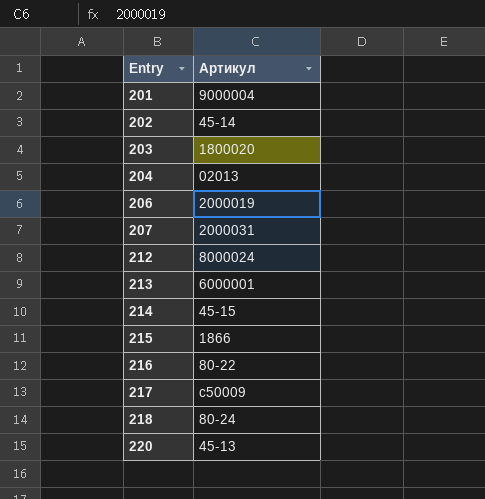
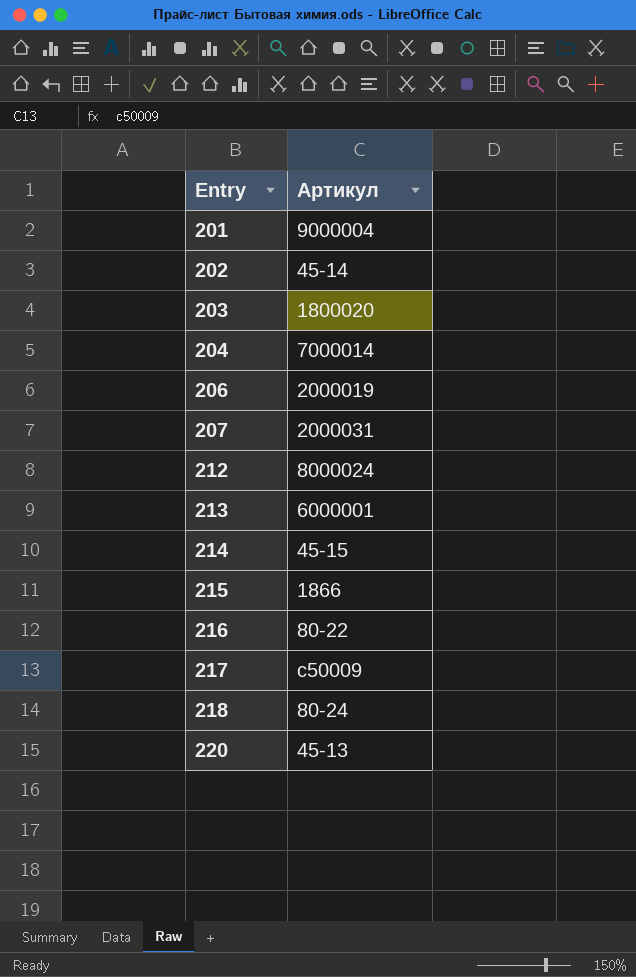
204 | Артикул: 02013 -> 7000014

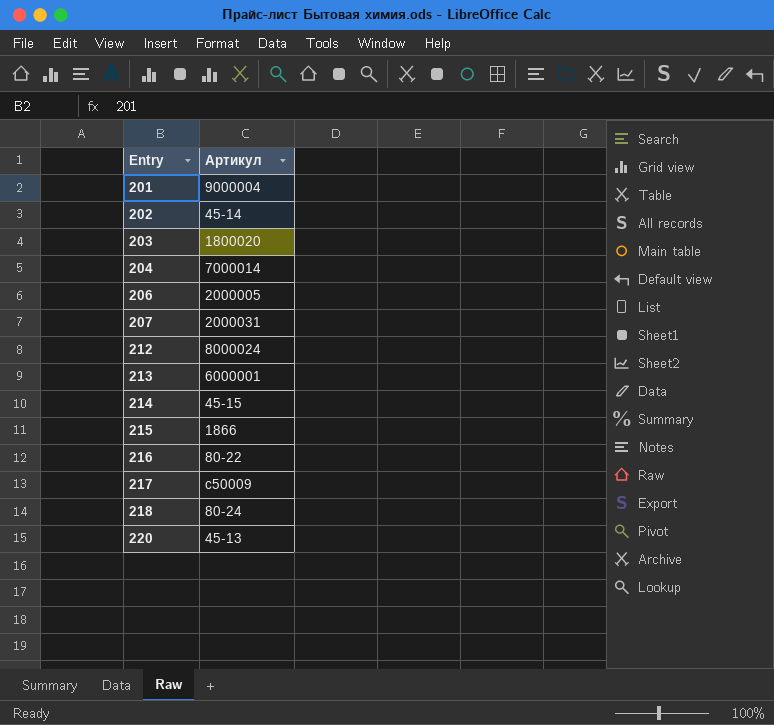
206 | Артикул: 2000019 -> 2000005

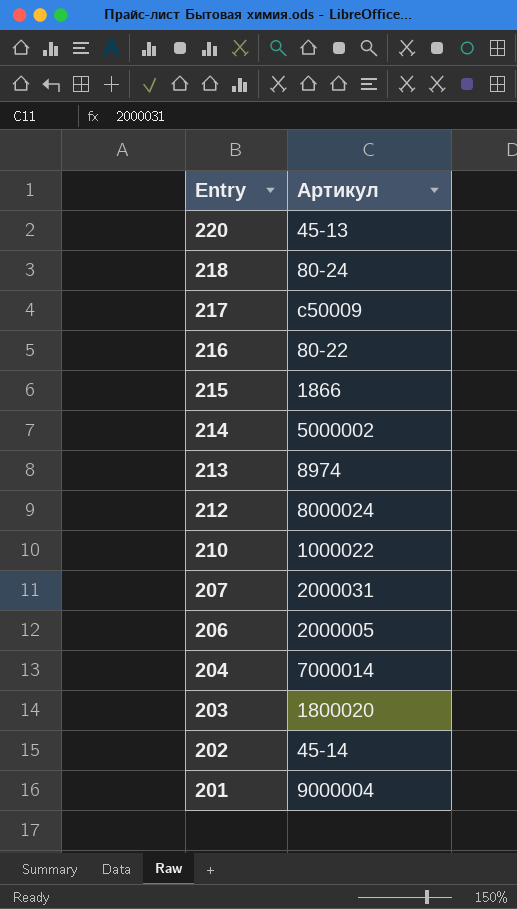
row order: Entry ascending -> Entry descending
214 | Артикул: 45-15 -> 5000002
213 | Артикул: 6000001 -> 8974
row 210: none -> 1000022

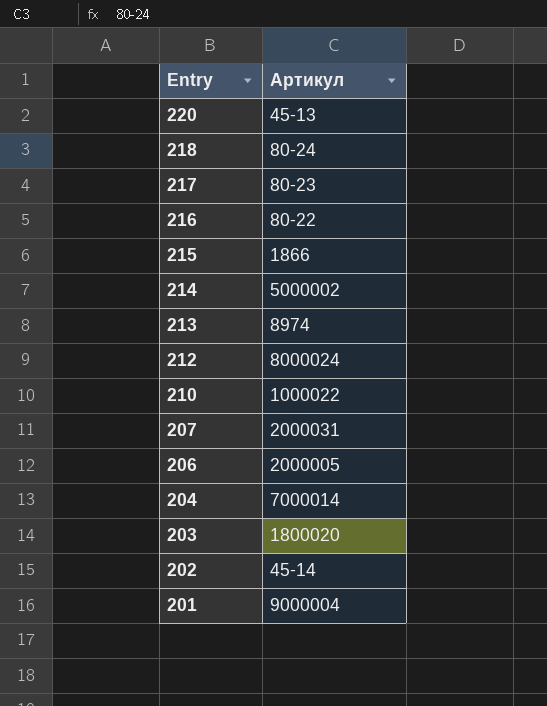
217 | Артикул: с50009 -> 80-23

